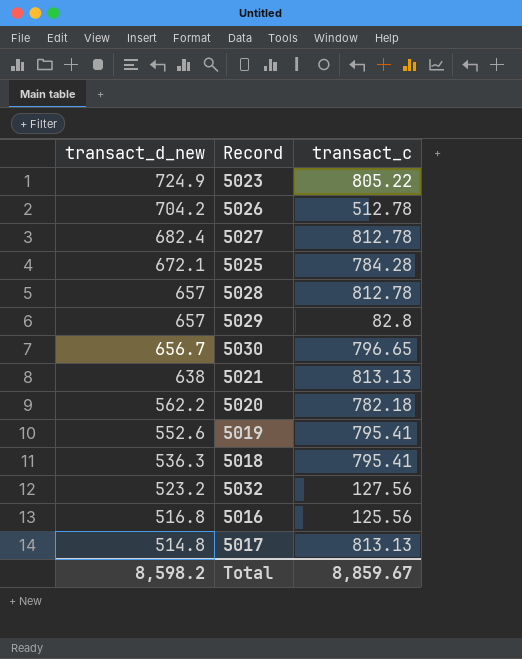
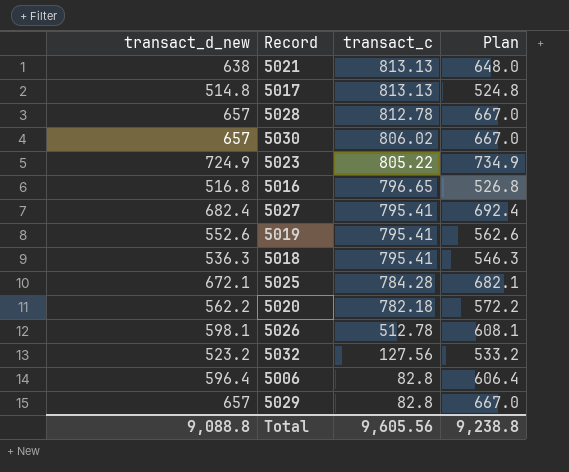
row order: transact_d_new descending -> transact_c descending
column Plan | formula: none -> [transact_d_new] + 10
5030 | transact_d_new: 656.7 -> 657
5030 | transact_c: 796.65 -> 806.02
5016 | transact_c: 125.56 -> 796.65
5027 | transact_c: 812.78 -> 795.41
5026 | transact_d_new: 704.2 -> 598.1
row 5006: none -> 596.4 | 82.8 | 606.4
Total | transact_d_new: 8,598.2 -> 9,088.8
Total | transact_c: 8,859.67 -> 9,605.56

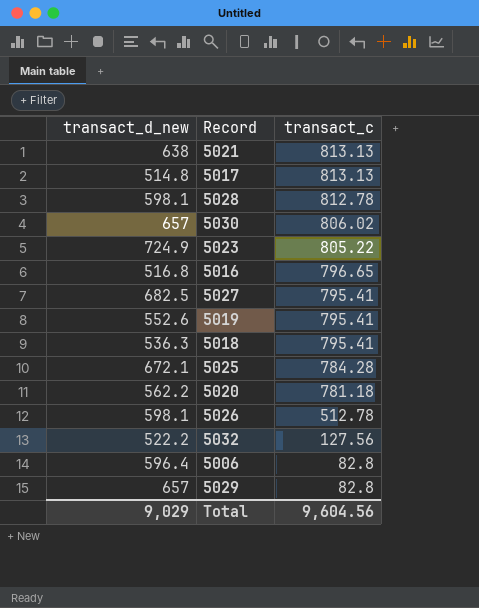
column Plan | formula: [transact_d_new] + 10 -> none
5028 | transact_d_new: 657 -> 598.1
5027 | transact_d_new: 682.4 -> 682.5
5020 | transact_c: 782.18 -> 781.18
5032 | transact_d_new: 523.2 -> 522.2
Total | transact_d_new: 9,088.8 -> 9,029
Total | transact_c: 9,605.56 -> 9,604.56

